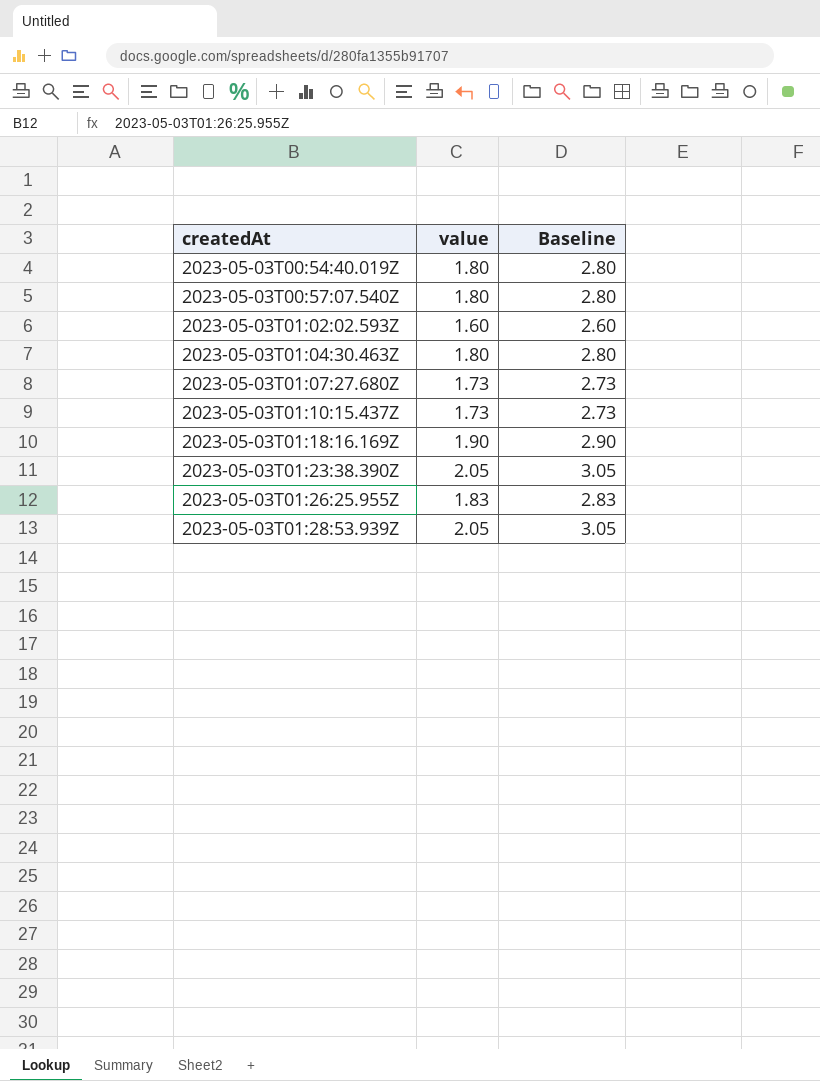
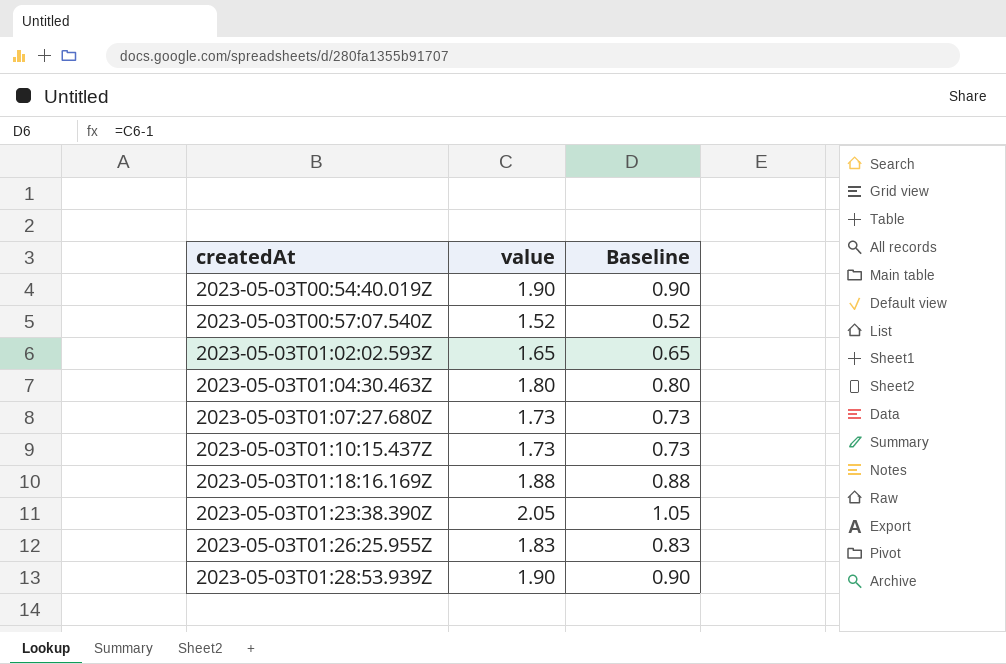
column Baseline | formula: [value] + 1 -> [value] - 1
2023-05-03T00:54:40.019Z | value: 1.80 -> 1.90
2023-05-03T00:57:07.540Z | value: 1.80 -> 1.52
2023-05-03T01:02:02.593Z | value: 1.60 -> 1.65
2023-05-03T01:18:16.169Z | value: 1.90 -> 1.88
2023-05-03T01:28:53.939Z | value: 2.05 -> 1.90

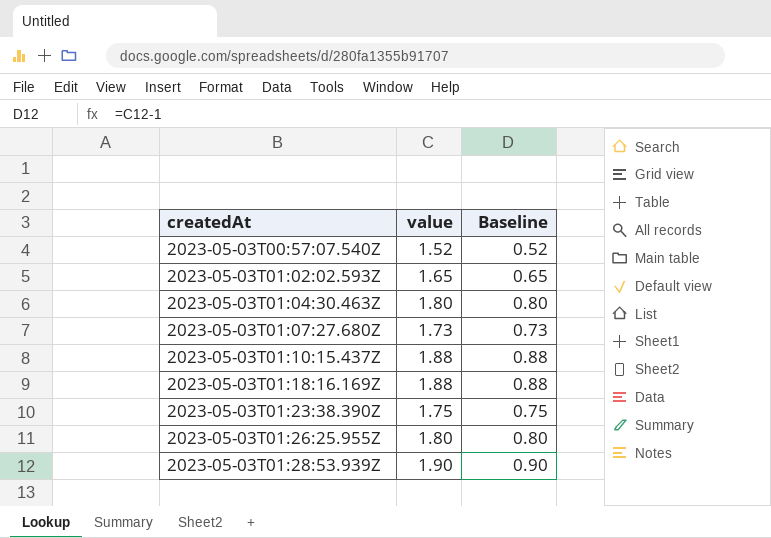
row 2023-05-03T00:54:40.019Z: 1.90 | 0.90 -> none
2023-05-03T01:10:15.437Z | value: 1.73 -> 1.88
2023-05-03T01:10:15.437Z | Baseline: 0.73 -> 0.88
2023-05-03T01:23:38.390Z | value: 2.05 -> 1.75
2023-05-03T01:23:38.390Z | Baseline: 1.05 -> 0.75
2023-05-03T01:26:25.955Z | value: 1.83 -> 1.80
2023-05-03T01:26:25.955Z | Baseline: 0.83 -> 0.80

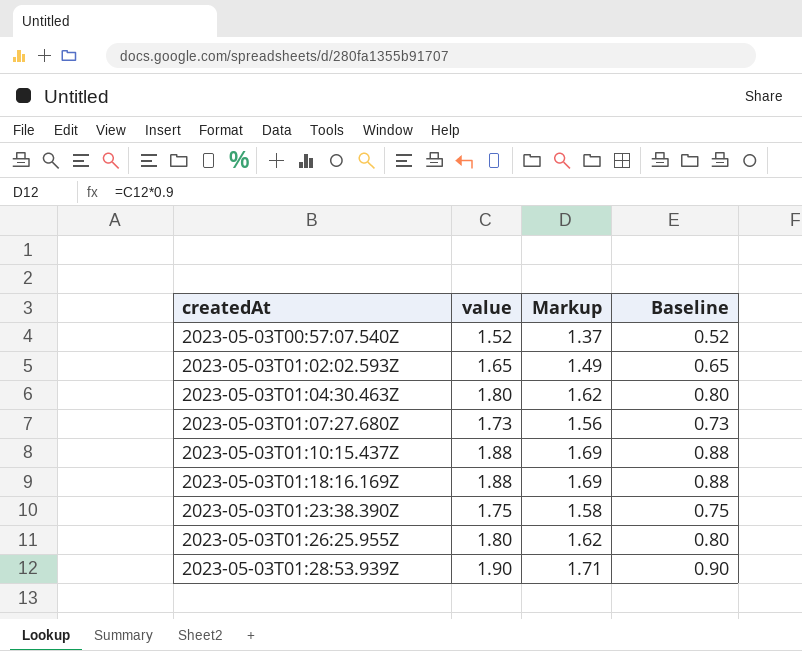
column Markup | formula: none -> [value] * 0.9

